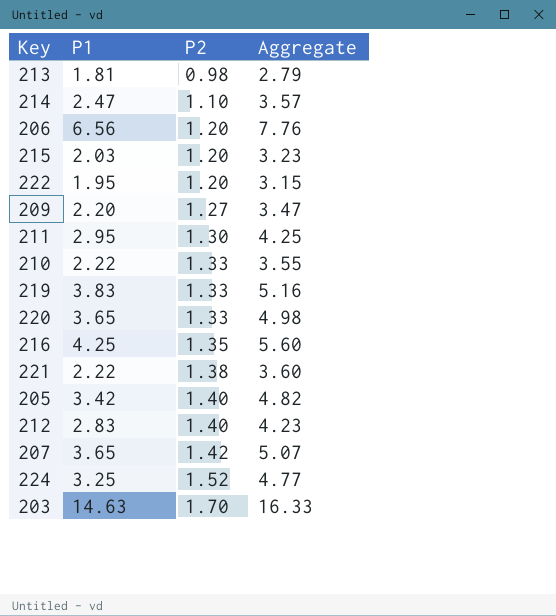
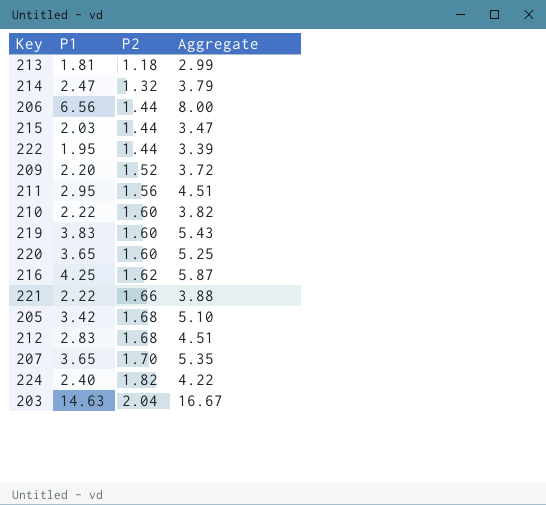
213 | P2: 0.98 -> 1.18
213 | Aggregate: 2.79 -> 2.99
214 | P2: 1.10 -> 1.32
214 | Aggregate: 3.57 -> 3.79
206 | P2: 1.20 -> 1.44
206 | Aggregate: 7.76 -> 8.00
215 | P2: 1.20 -> 1.44
215 | Aggregate: 3.23 -> 3.47
222 | P2: 1.20 -> 1.44
222 | Aggregate: 3.15 -> 3.39
209 | P2: 1.27 -> 1.52
209 | Aggregate: 3.47 -> 3.72
211 | P2: 1.30 -> 1.56
211 | Aggregate: 4.25 -> 4.51
210 | P2: 1.33 -> 1.60
210 | Aggregate: 3.55 -> 3.82
219 | P2: 1.33 -> 1.60
219 | Aggregate: 5.16 -> 5.43
220 | P2: 1.33 -> 1.60
220 | Aggregate: 4.98 -> 5.25
216 | P2: 1.35 -> 1.62
216 | Aggregate: 5.60 -> 5.87
221 | P2: 1.38 -> 1.66
221 | Aggregate: 3.60 -> 3.88
205 | P2: 1.40 -> 1.68
205 | Aggregate: 4.82 -> 5.10
212 | P2: 1.40 -> 1.68
212 | Aggregate: 4.23 -> 4.51
207 | P2: 1.42 -> 1.70
207 | Aggregate: 5.07 -> 5.35
224 | P1: 3.25 -> 2.40
224 | P2: 1.52 -> 1.82
224 | Aggregate: 4.77 -> 4.22
203 | P2: 1.70 -> 2.04
203 | Aggregate: 16.33 -> 16.67

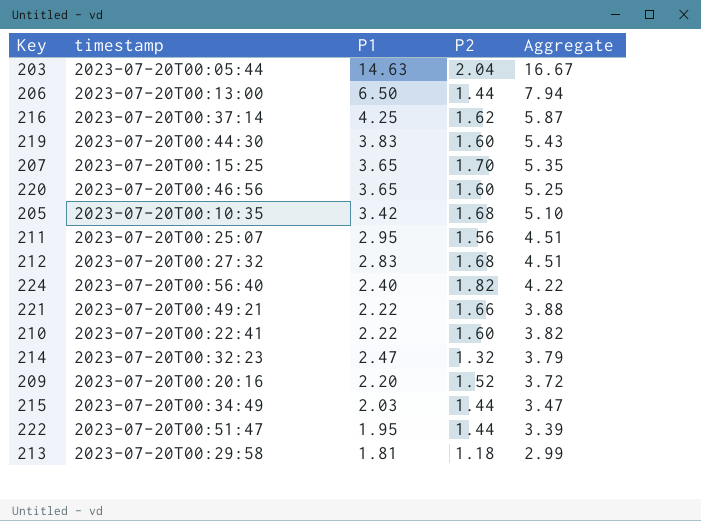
row order: P2 ascending -> Aggregate descending
column timestamp | position: none -> 2
206 | P1: 6.56 -> 6.50
206 | Aggregate: 8.00 -> 7.94

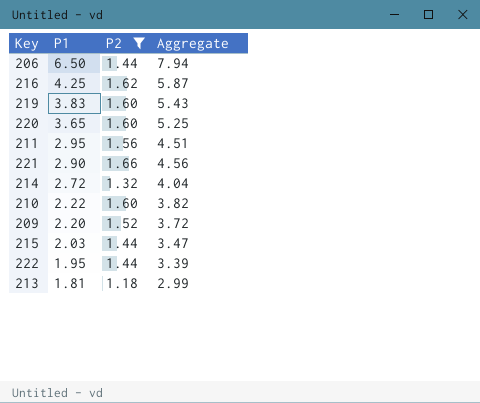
filter: none -> P2 <= 1.66
row order: Aggregate descending -> P1 descending
column timestamp | position: 2 -> none
221 | P1: 2.22 -> 2.90
221 | Aggregate: 3.88 -> 4.56
214 | P1: 2.47 -> 2.72
214 | Aggregate: 3.79 -> 4.04

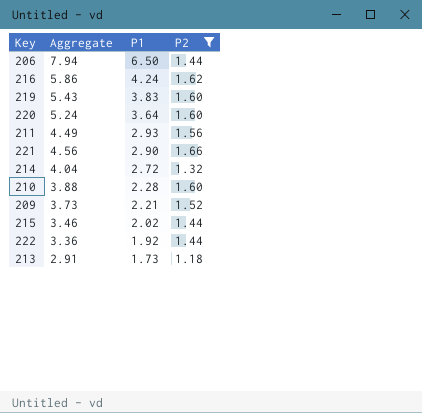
column Aggregate | position: 4 -> 2
216 | Aggregate: 5.87 -> 5.86
216 | P1: 4.25 -> 4.24
220 | Aggregate: 5.25 -> 5.24
220 | P1: 3.65 -> 3.64
211 | Aggregate: 4.51 -> 4.49
211 | P1: 2.95 -> 2.93
210 | Aggregate: 3.82 -> 3.88
210 | P1: 2.22 -> 2.28
209 | Aggregate: 3.72 -> 3.73
209 | P1: 2.20 -> 2.21
215 | Aggregate: 3.47 -> 3.46
215 | P1: 2.03 -> 2.02
222 | Aggregate: 3.39 -> 3.36
222 | P1: 1.95 -> 1.92
213 | Aggregate: 2.99 -> 2.91
213 | P1: 1.81 -> 1.73

